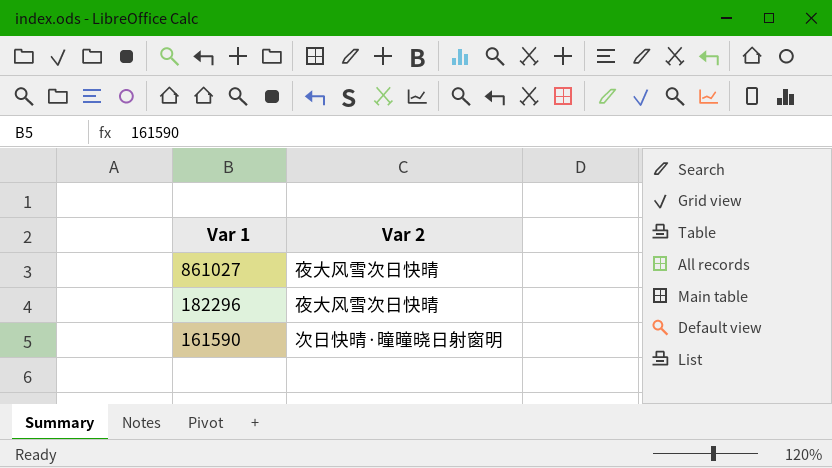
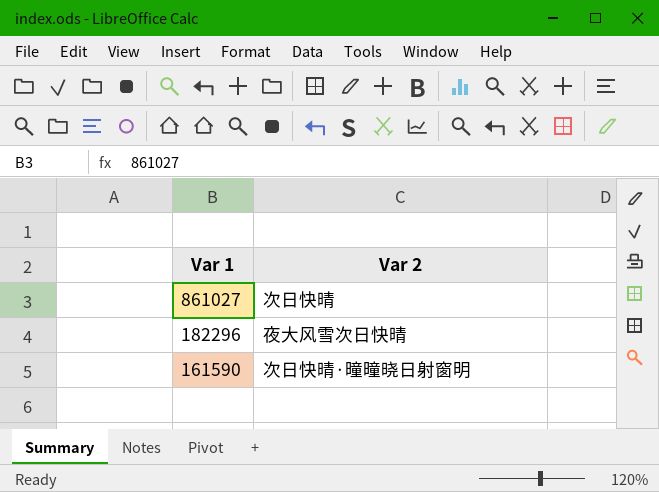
861027 | Var 2: 夜大风雪次日快晴 -> 次日快晴

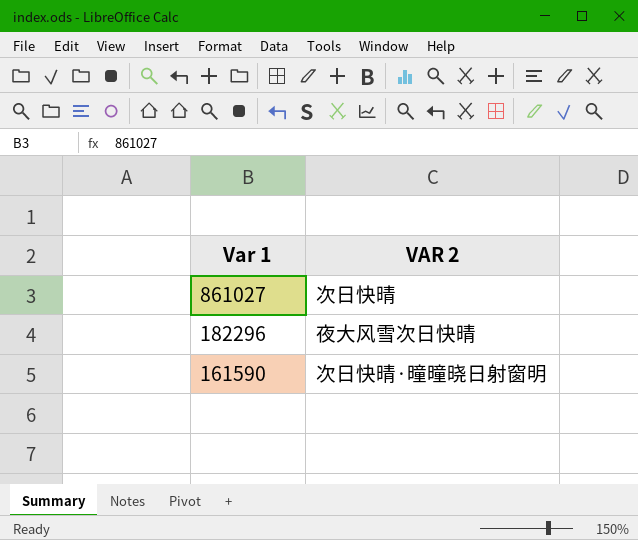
column name: Var 2 -> VAR 2

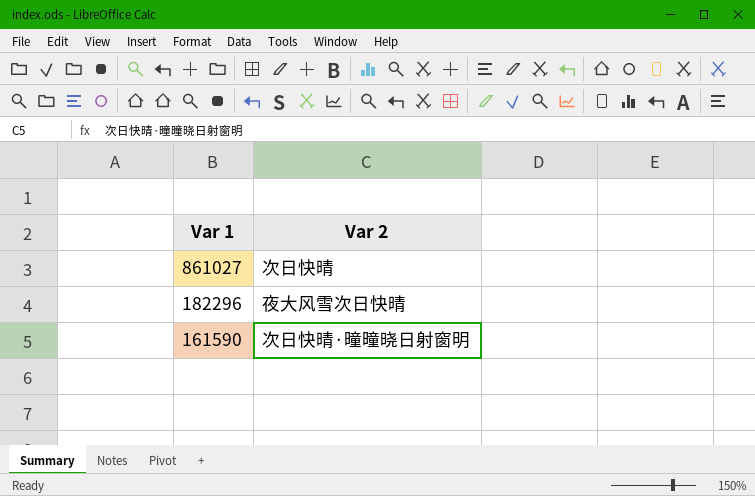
column name: VAR 2 -> Var 2

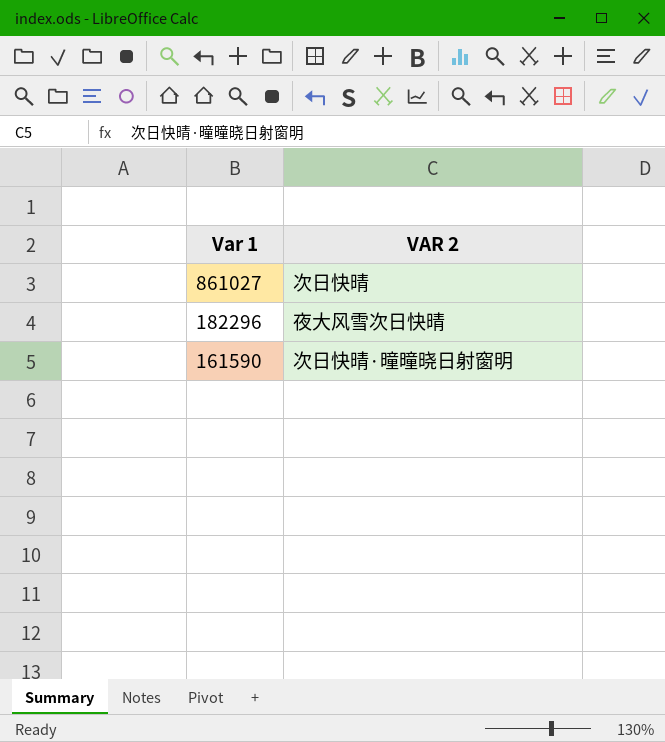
column name: Var 2 -> VAR 2

